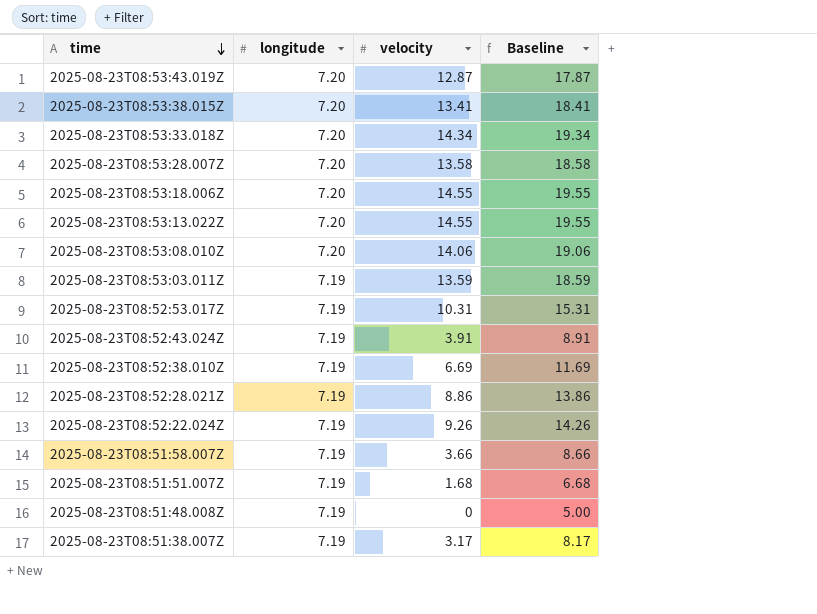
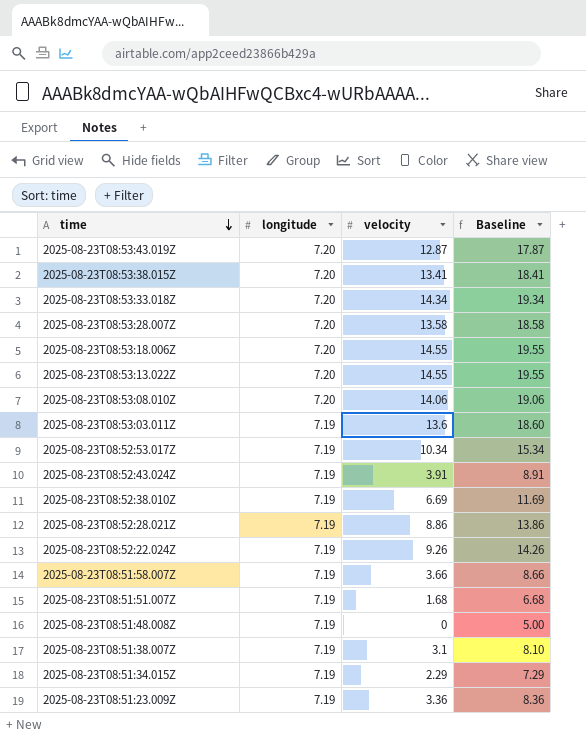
2025-08-23T08:53:03.011Z | velocity: 13.59 -> 13.6
2025-08-23T08:53:03.011Z | Baseline: 18.59 -> 18.60
2025-08-23T08:52:53.017Z | velocity: 10.31 -> 10.34
2025-08-23T08:52:53.017Z | Baseline: 15.31 -> 15.34
2025-08-23T08:51:38.007Z | velocity: 3.17 -> 3.1
2025-08-23T08:51:38.007Z | Baseline: 8.17 -> 8.10
row 2025-08-23T08:51:34.015Z: none -> 7.19 | 2.29 | 7.29
row 2025-08-23T08:51:23.009Z: none -> 7.19 | 3.36 | 8.36

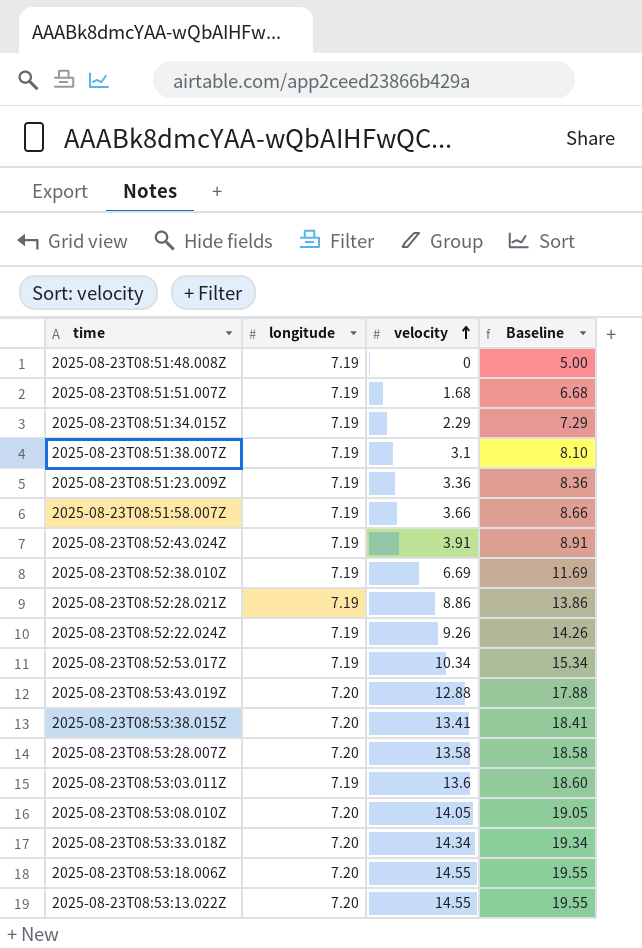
row order: time descending -> velocity ascending
2025-08-23T08:53:43.019Z | velocity: 12.87 -> 12.88
2025-08-23T08:53:43.019Z | Baseline: 17.87 -> 17.88
2025-08-23T08:53:08.010Z | velocity: 14.06 -> 14.05
2025-08-23T08:53:08.010Z | Baseline: 19.06 -> 19.05

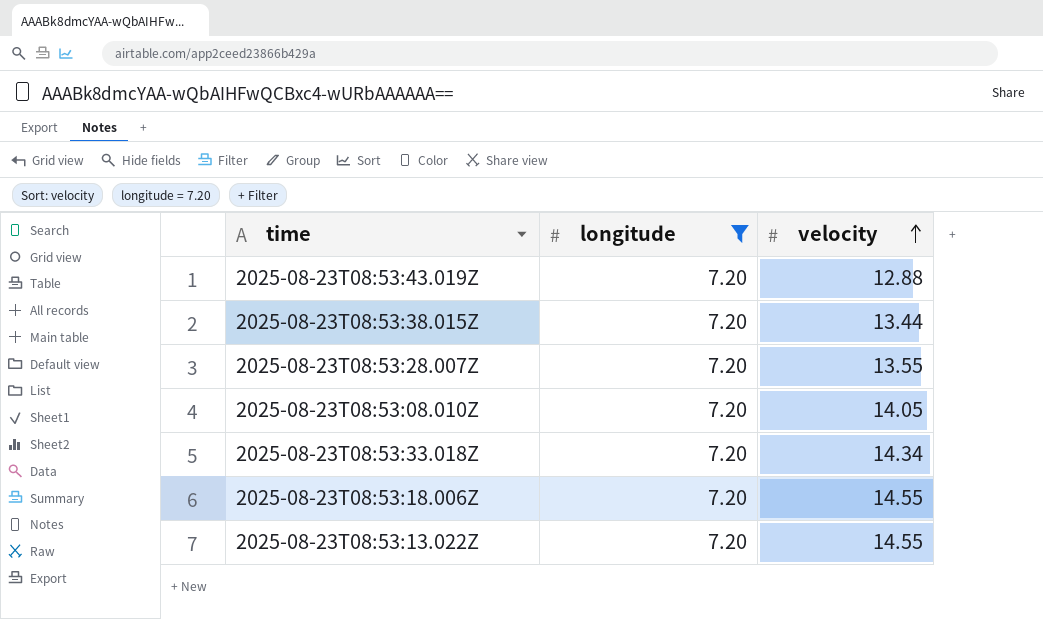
filter: none -> longitude = 7.20
column Baseline | formula: [velocity] + 5 -> none
2025-08-23T08:53:38.015Z | velocity: 13.41 -> 13.44
2025-08-23T08:53:28.007Z | velocity: 13.58 -> 13.55

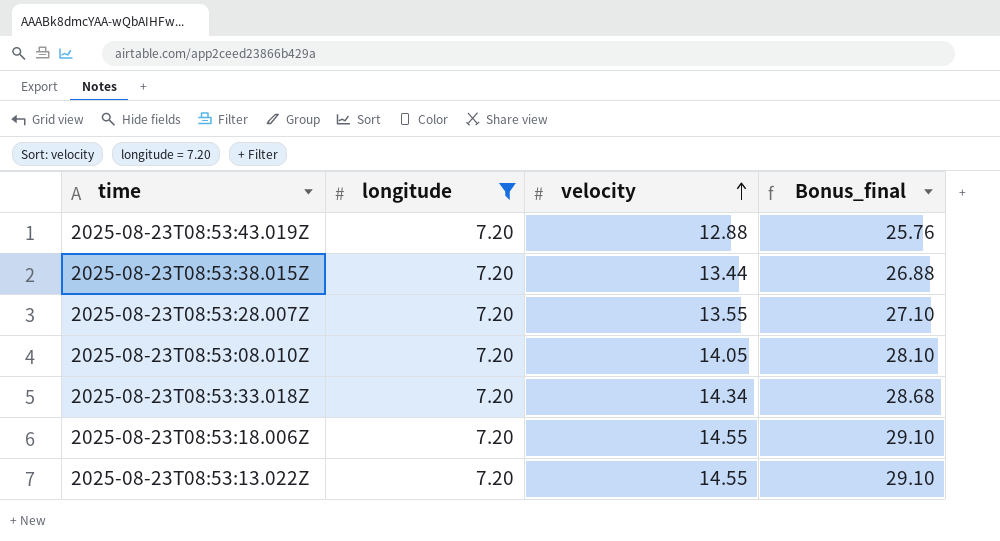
column Bonus_final | formula: none -> [velocity] * 2

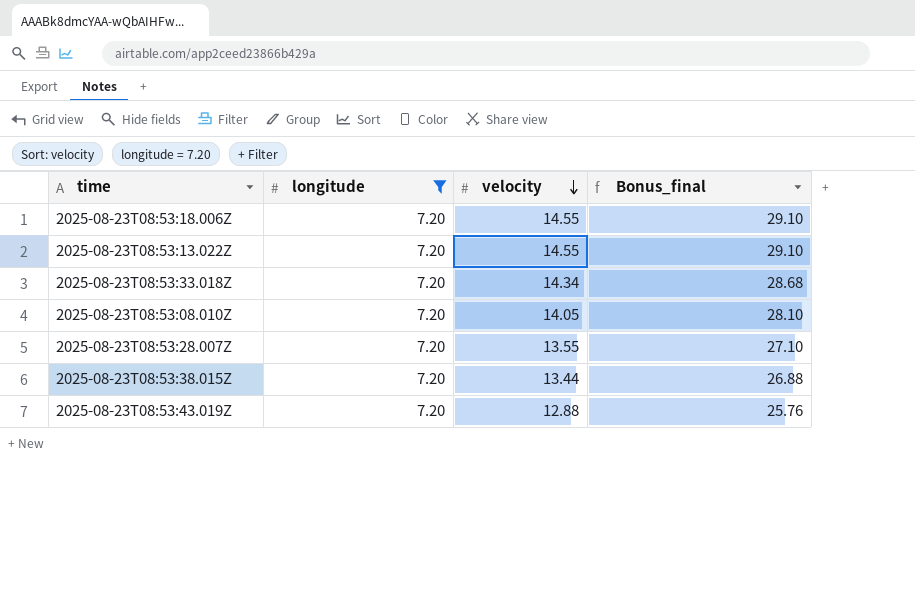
row order: velocity ascending -> velocity descending

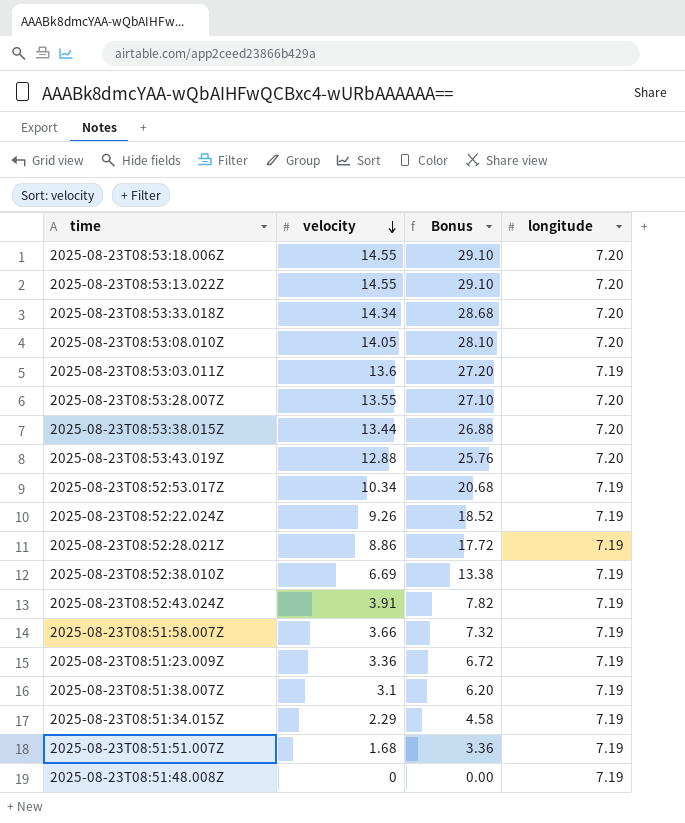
filter: longitude = 7.20 -> none
column name: Bonus_final -> Bonus
column longitude | position: 2 -> 4

